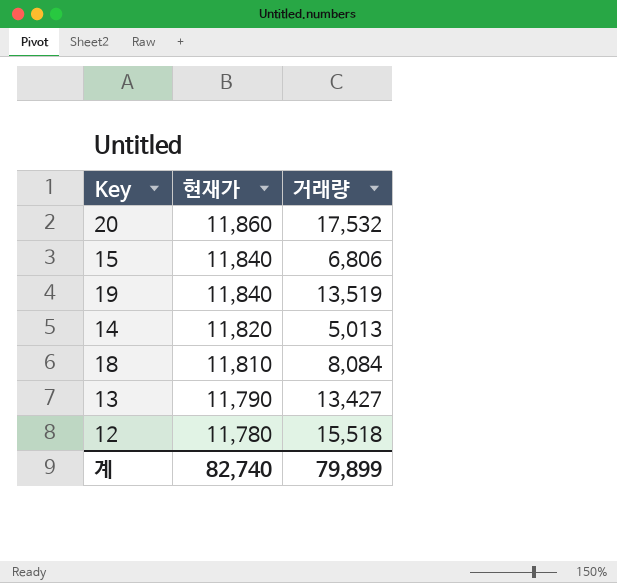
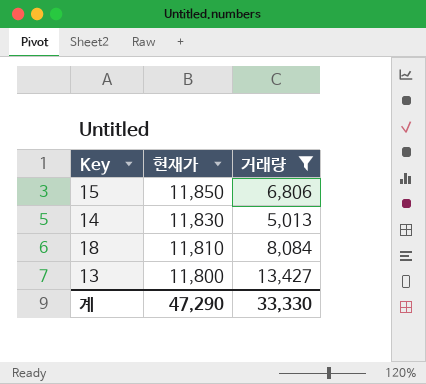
filter: none -> 거래량 <= 13,427
15 | 현재가: 11,840 -> 11,850
14 | 현재가: 11,820 -> 11,830
13 | 현재가: 11,790 -> 11,800
계 | 현재가: 82,740 -> 47,290
계 | 거래량: 79,899 -> 33,330

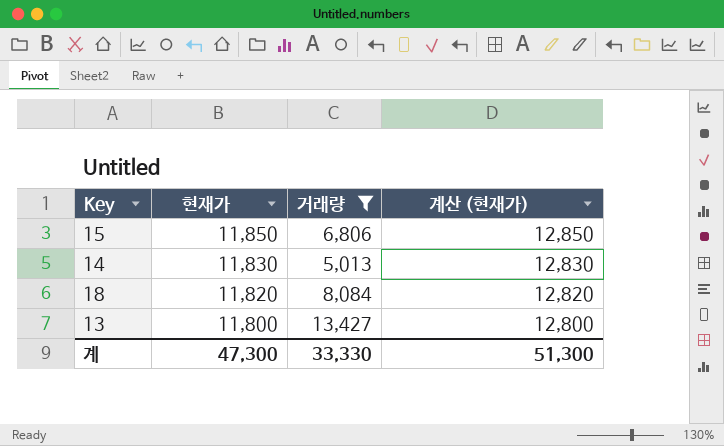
column 계산 (현재가) | formula: none -> [현재가] + 1000
18 | 현재가: 11,810 -> 11,820
계 | 현재가: 47,290 -> 47,300

